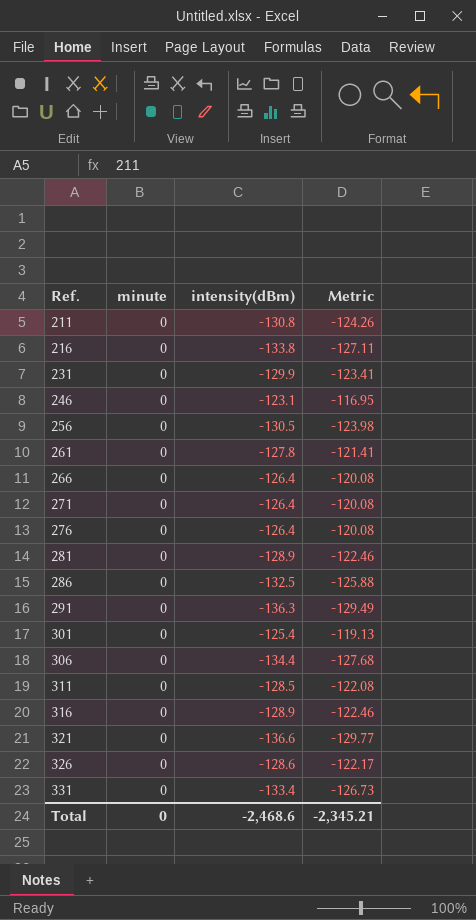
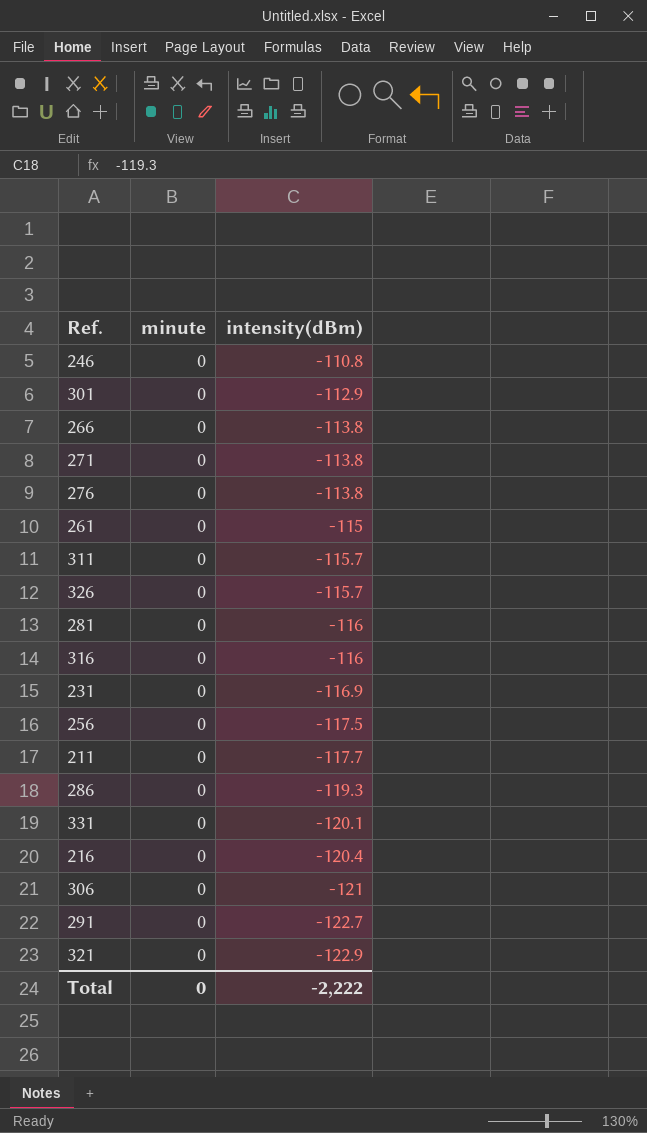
row order: Ref. ascending -> intensity(dBm) descending
column Metric | formula: [intensity(dBm)] * 0.95 -> none
246 | intensity(dBm): -123.1 -> -110.8
301 | intensity(dBm): -125.4 -> -112.9
266 | intensity(dBm): -126.4 -> -113.8
271 | intensity(dBm): -126.4 -> -113.8
276 | intensity(dBm): -126.4 -> -113.8
261 | intensity(dBm): -127.8 -> -115
311 | intensity(dBm): -128.5 -> -115.7
326 | intensity(dBm): -128.6 -> -115.7
281 | intensity(dBm): -128.9 -> -116
316 | intensity(dBm): -128.9 -> -116
231 | intensity(dBm): -129.9 -> -116.9
256 | intensity(dBm): -130.5 -> -117.5
211 | intensity(dBm): -130.8 -> -117.7
286 | intensity(dBm): -132.5 -> -119.3
331 | intensity(dBm): -133.4 -> -120.1
216 | intensity(dBm): -133.8 -> -120.4
306 | intensity(dBm): -134.4 -> -121
291 | intensity(dBm): -136.3 -> -122.7
321 | intensity(dBm): -136.6 -> -122.9
Total | intensity(dBm): -2,468.6 -> -2,222

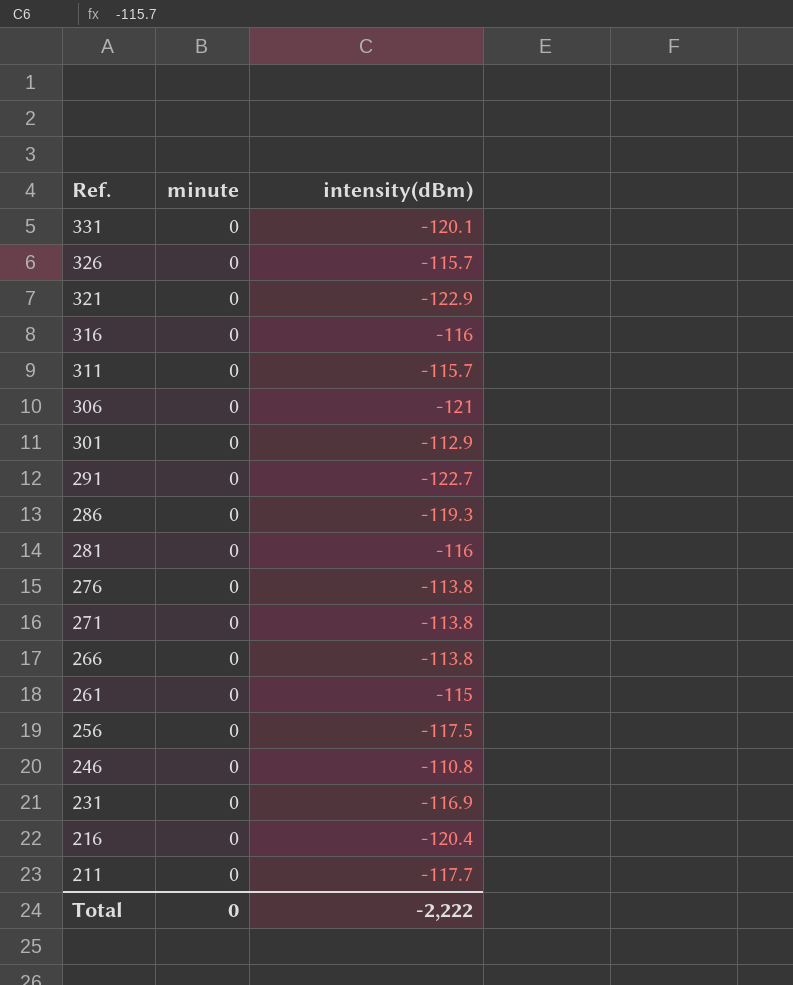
row order: intensity(dBm) descending -> Ref. descending

